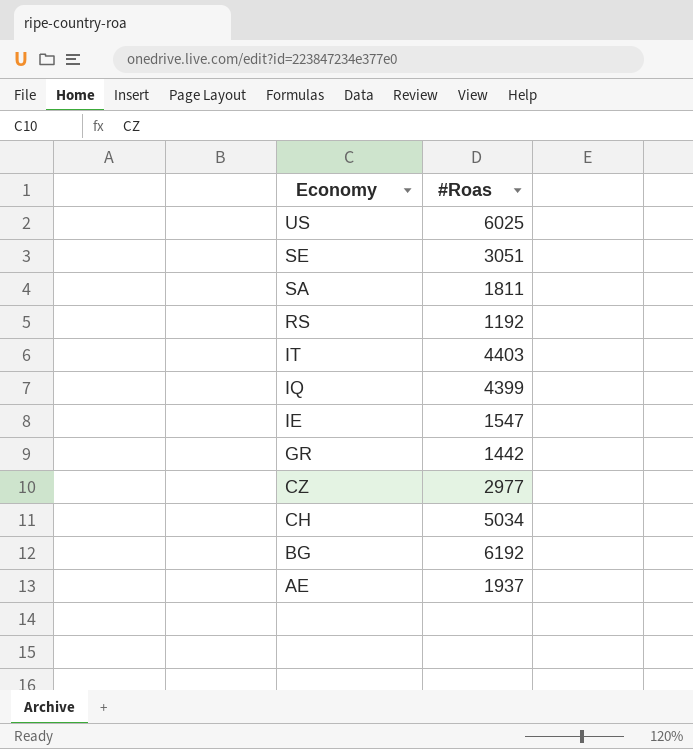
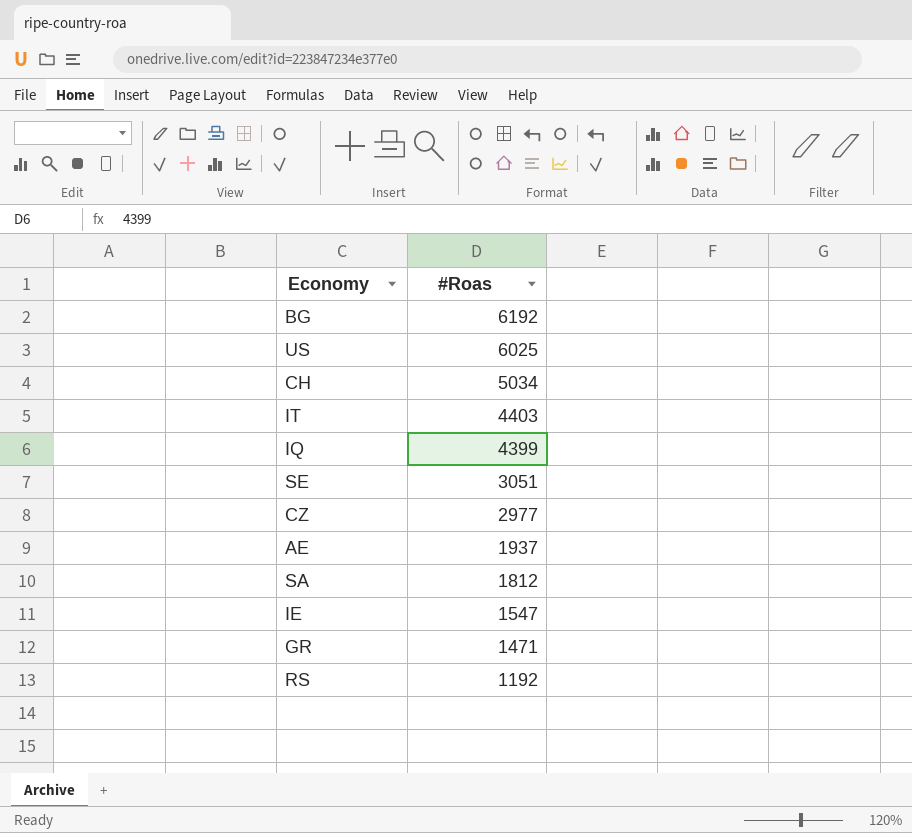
row order: Economy descending -> #Roas descending
SA | #Roas: 1811 -> 1812
GR | #Roas: 1442 -> 1471

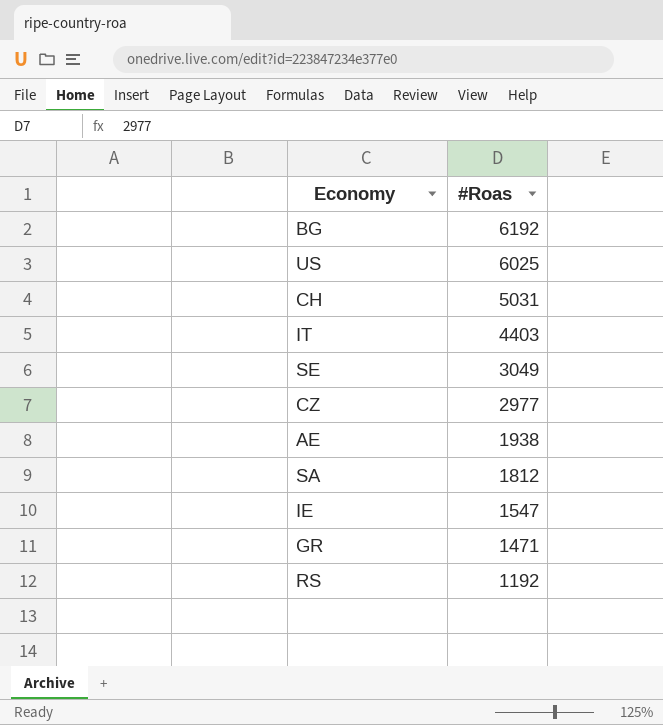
row IQ: 4399 -> none
CH | #Roas: 5034 -> 5031
SE | #Roas: 3051 -> 3049
AE | #Roas: 1937 -> 1938

